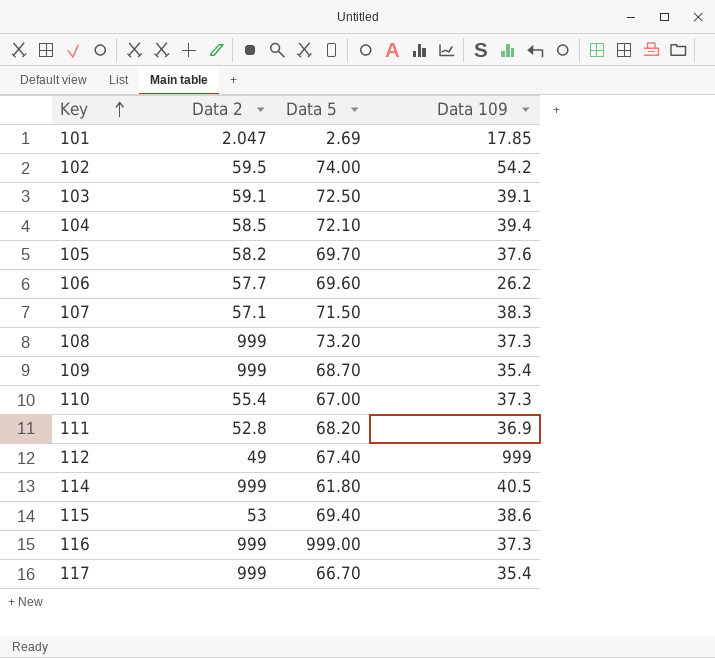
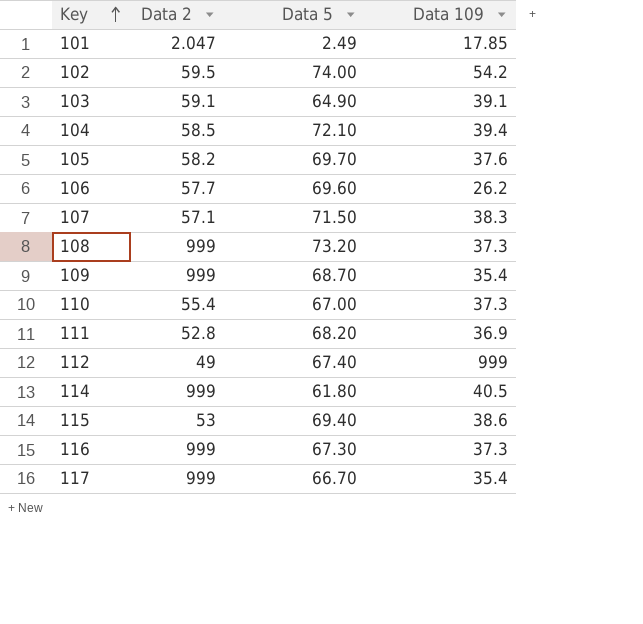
101 | Data 5: 2.69 -> 2.49
103 | Data 5: 72.50 -> 64.90
116 | Data 5: 999.00 -> 67.30

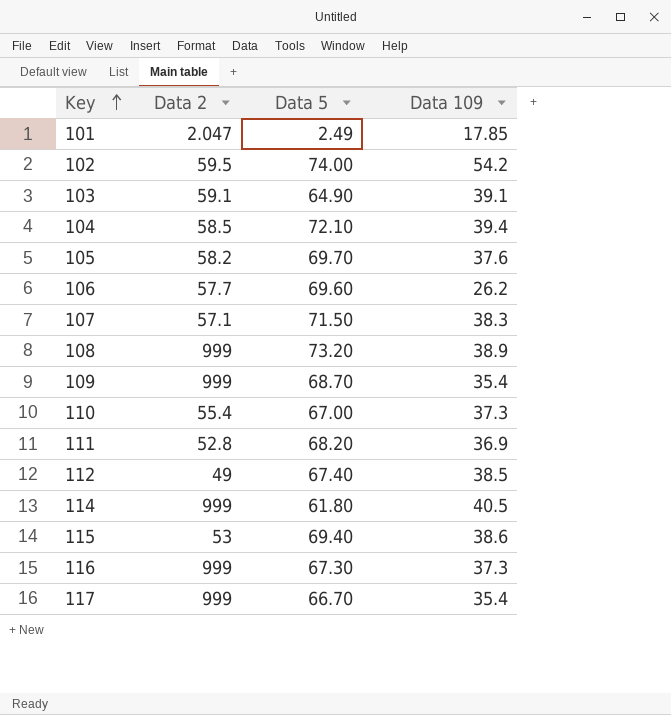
108 | Data 109: 37.3 -> 38.9
112 | Data 109: 999 -> 38.5

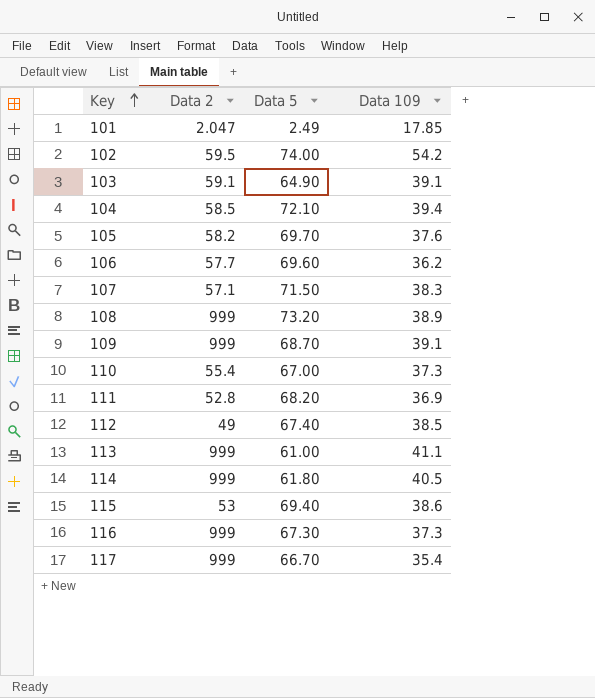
106 | Data 109: 26.2 -> 36.2
109 | Data 109: 35.4 -> 39.1
row 113: none -> 999 | 61.00 | 41.1

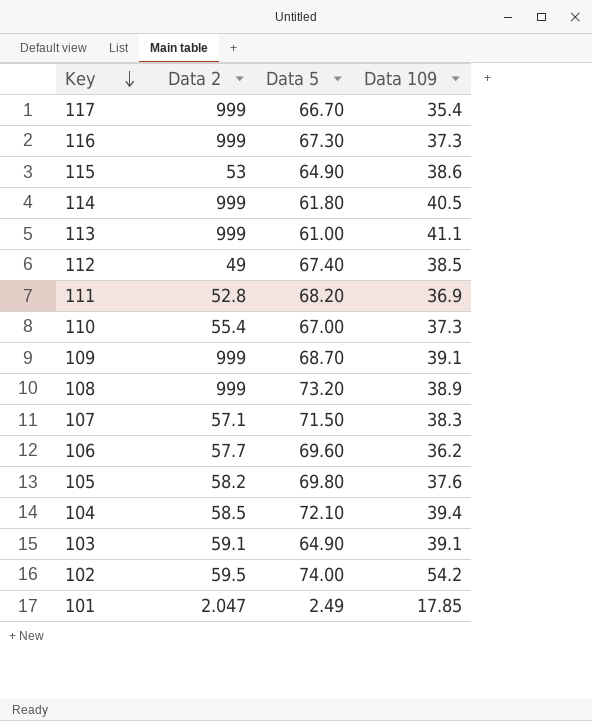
row order: Key ascending -> Key descending
115 | Data 5: 69.40 -> 64.90
105 | Data 5: 69.70 -> 69.80

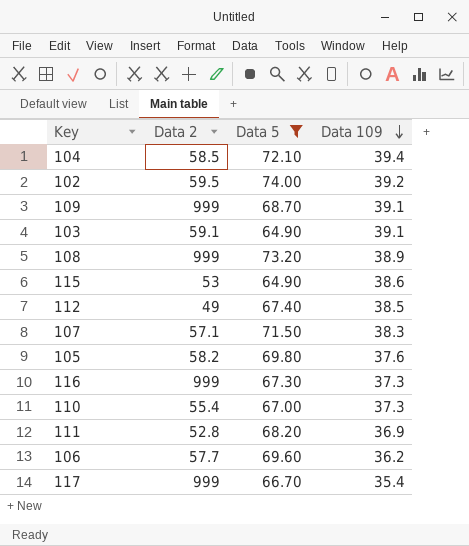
filter: none -> Data 5 >= 64.90
row order: Key descending -> Data 109 descending
102 | Data 109: 54.2 -> 39.2

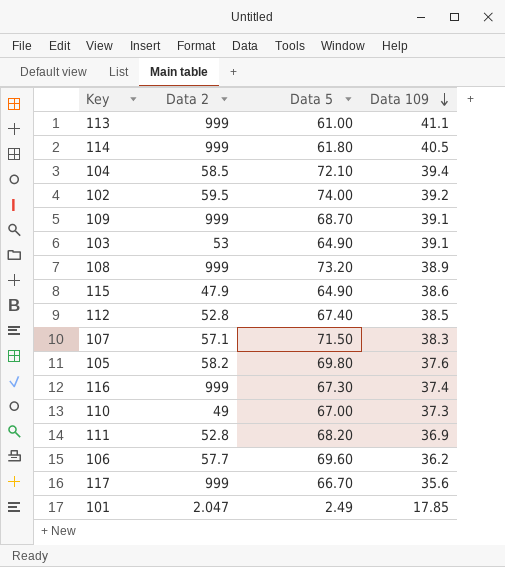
filter: Data 5 >= 64.90 -> none
103 | Data 2: 59.1 -> 53
115 | Data 2: 53 -> 47.9
112 | Data 2: 49 -> 52.8
116 | Data 109: 37.3 -> 37.4
110 | Data 2: 55.4 -> 49
117 | Data 109: 35.4 -> 35.6

